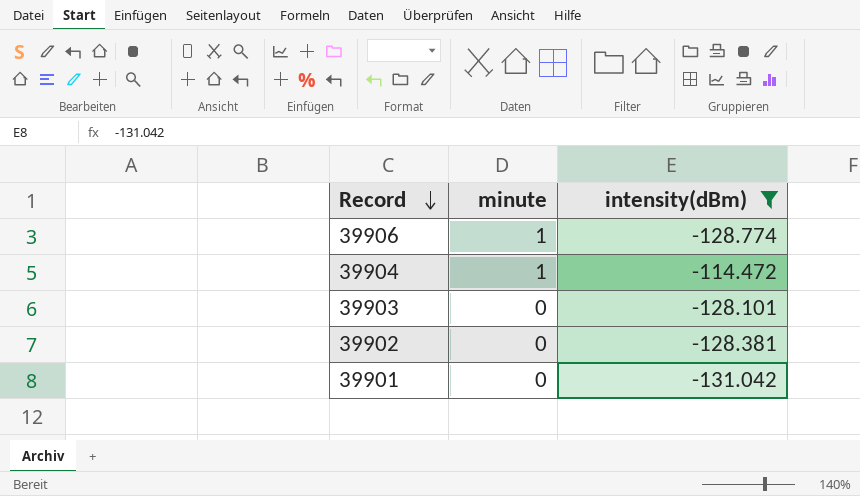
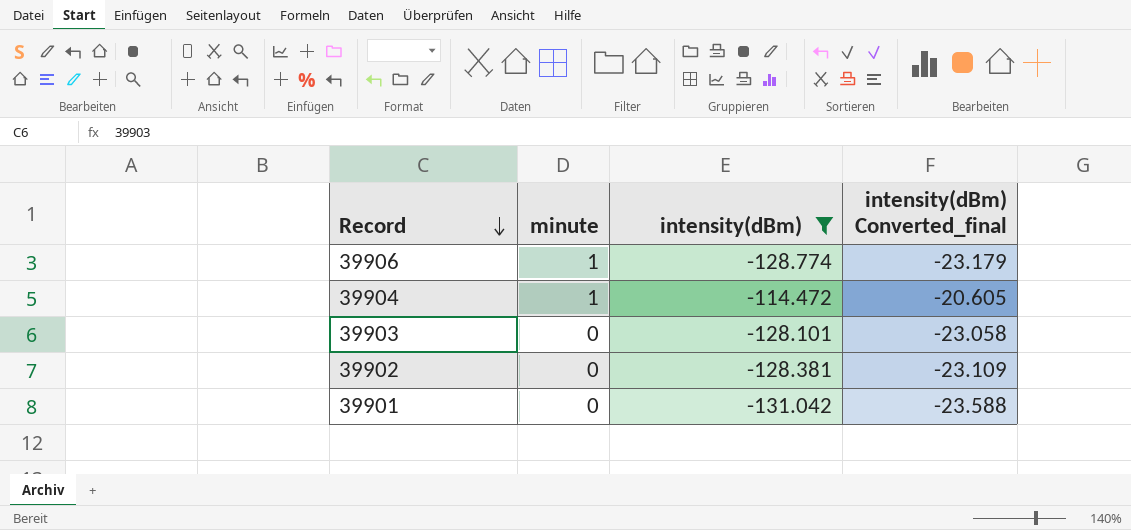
column intensity(dBm) Converted_final | formula: none -> [intensity(dBm)] * 0.18

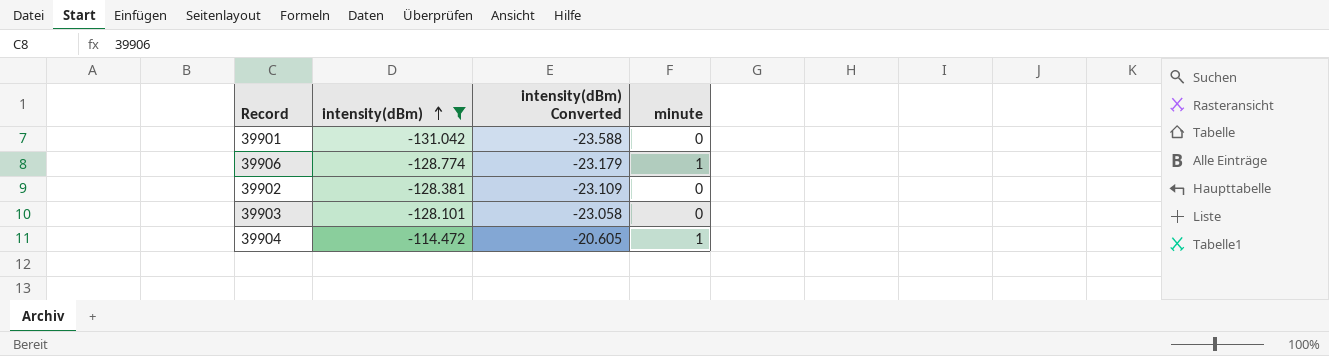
row order: Record descending -> intensity(dBm) ascending
column name: intensity(dBm) Converted_final -> intensity(dBm) Converted
column minute | position: 2 -> 4

